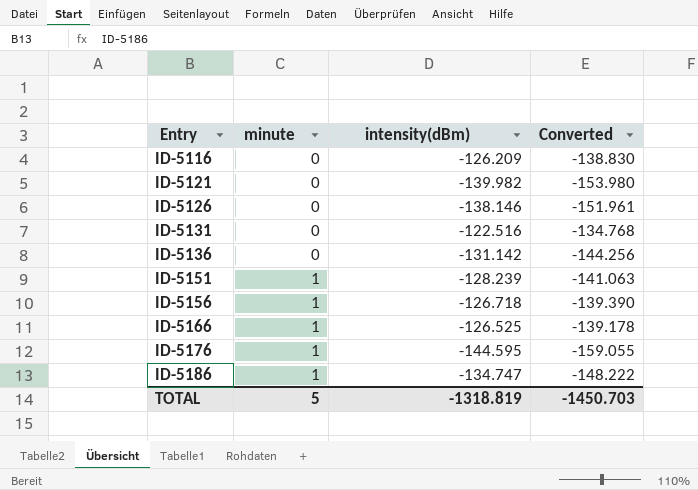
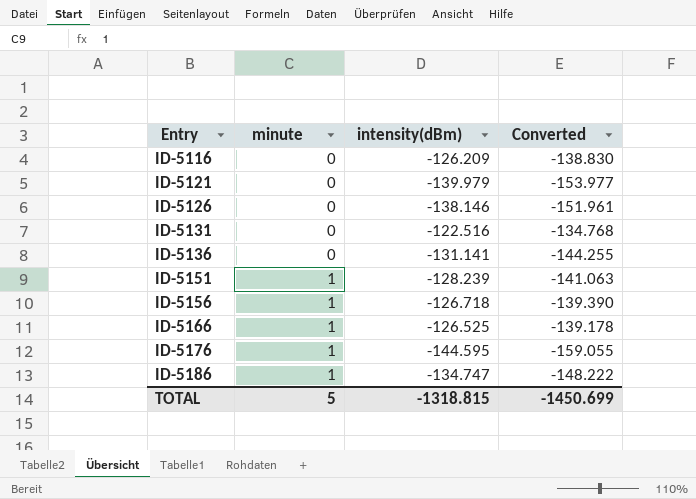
ID-5121 | intensity(dBm): -139.982 -> -139.979
ID-5121 | Converted: -153.980 -> -153.977
ID-5136 | intensity(dBm): -131.142 -> -131.141
ID-5136 | Converted: -144.256 -> -144.255
TOTAL | intensity(dBm): -1318.819 -> -1318.815
TOTAL | Converted: -1450.703 -> -1450.699

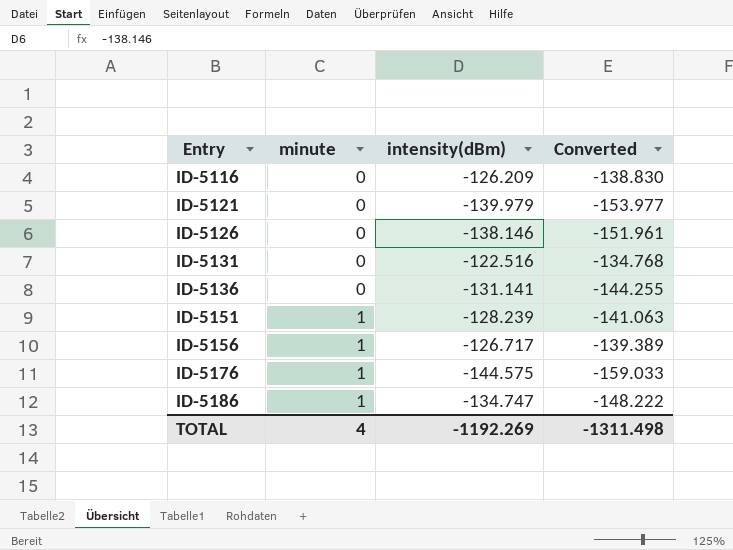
row ID-5166: 1 | -126.525 | -139.178 -> none
ID-5156 | intensity(dBm): -126.718 -> -126.717
ID-5156 | Converted: -139.390 -> -139.389
ID-5176 | intensity(dBm): -144.595 -> -144.575
ID-5176 | Converted: -159.055 -> -159.033
TOTAL | minute: 5 -> 4
TOTAL | intensity(dBm): -1318.815 -> -1192.269
TOTAL | Converted: -1450.699 -> -1311.498

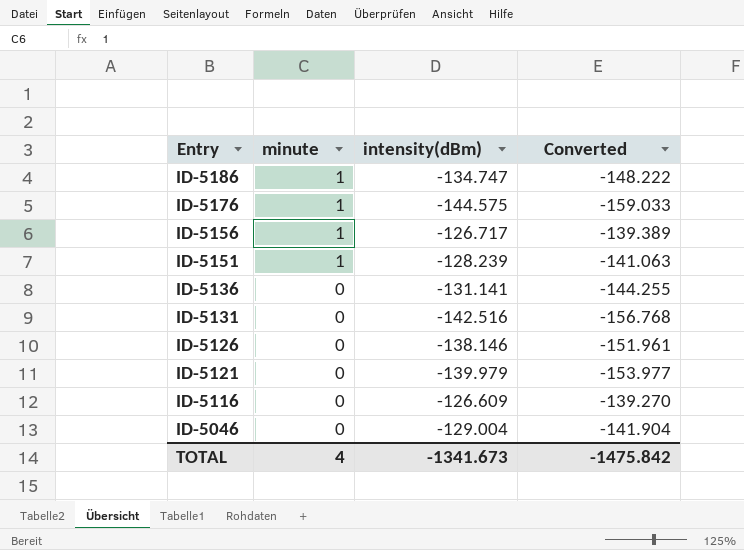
row order: Entry ascending -> Entry descending
ID-5131 | intensity(dBm): -122.516 -> -142.516
ID-5131 | Converted: -134.768 -> -156.768
ID-5116 | intensity(dBm): -126.209 -> -126.609
ID-5116 | Converted: -138.830 -> -139.270
row ID-5046: none -> 0 | -129.004 | -141.904
TOTAL | intensity(dBm): -1192.269 -> -1341.673
TOTAL | Converted: -1311.498 -> -1475.842

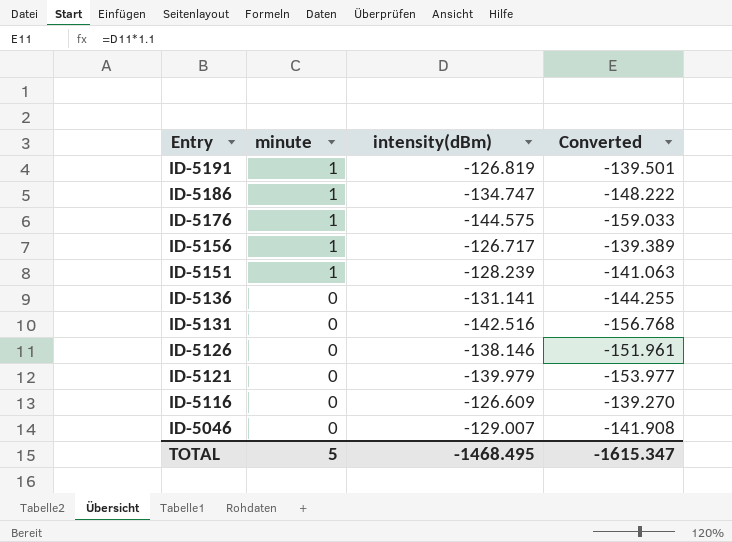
row ID-5191: none -> 1 | -126.819 | -139.501
ID-5046 | intensity(dBm): -129.004 -> -129.007
ID-5046 | Converted: -141.904 -> -141.908
TOTAL | minute: 4 -> 5
TOTAL | intensity(dBm): -1341.673 -> -1468.495
TOTAL | Converted: -1475.842 -> -1615.347

